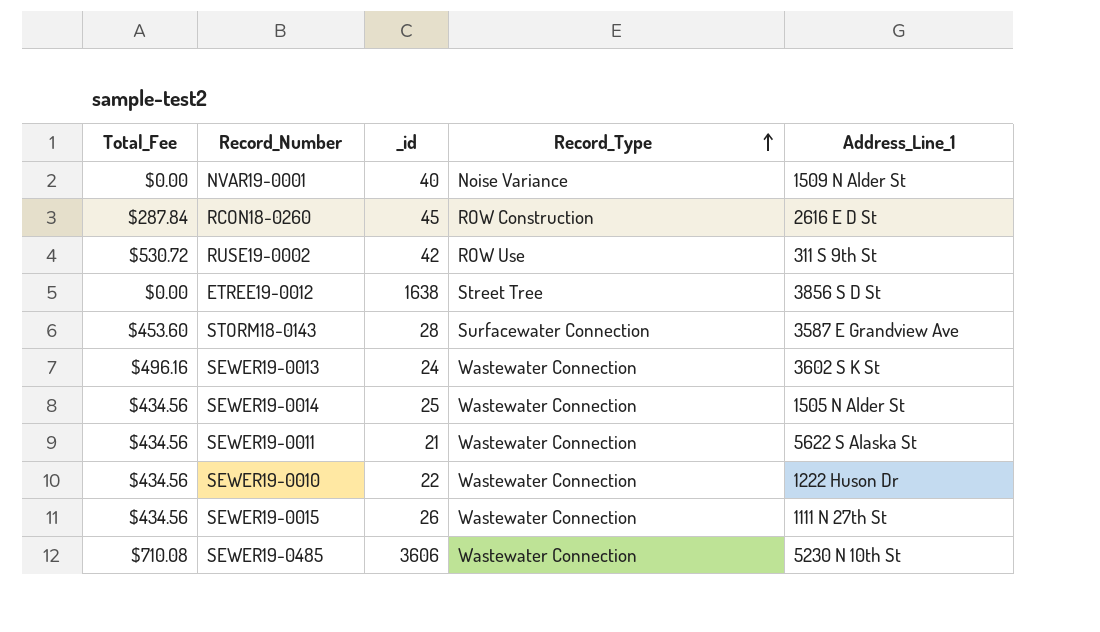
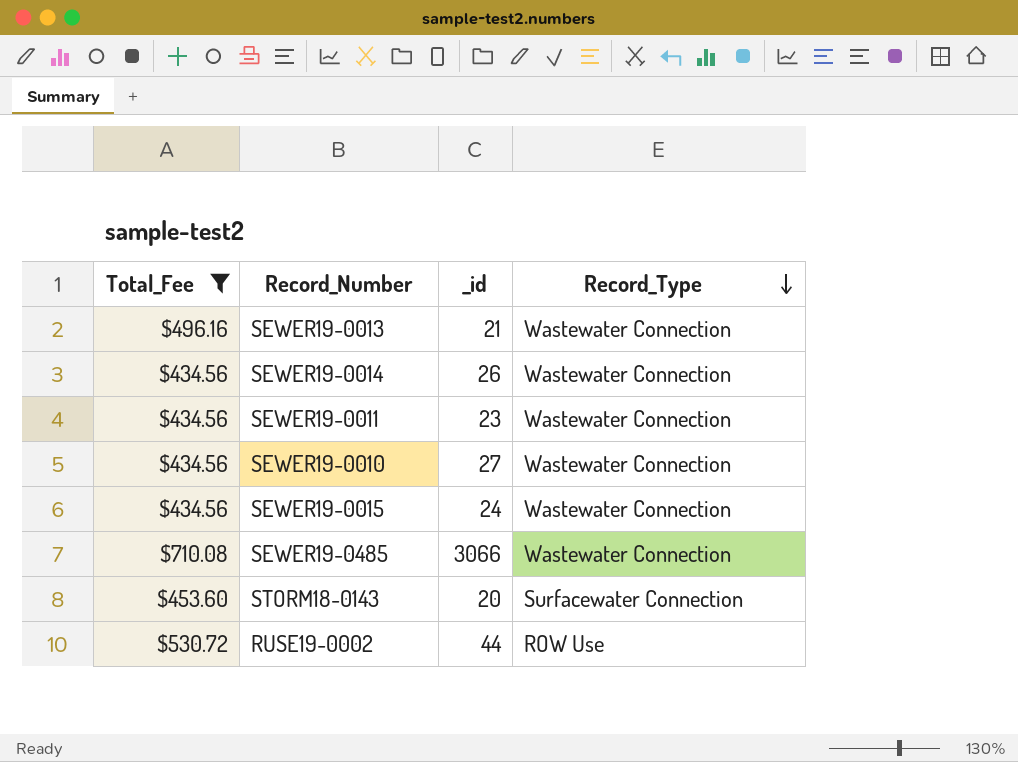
filter: none -> Total_Fee >= $434.56
row order: Record_Type ascending -> Record_Type descending
column Address_Line_1 | position: 5 -> none
SEWER19-0013 | _id: 24 -> 21
SEWER19-0014 | _id: 25 -> 26
SEWER19-0011 | _id: 21 -> 23
SEWER19-0010 | _id: 22 -> 27
SEWER19-0015 | _id: 26 -> 24
SEWER19-0485 | _id: 3606 -> 3066
STORM18-0143 | _id: 28 -> 20
RUSE19-0002 | _id: 42 -> 44

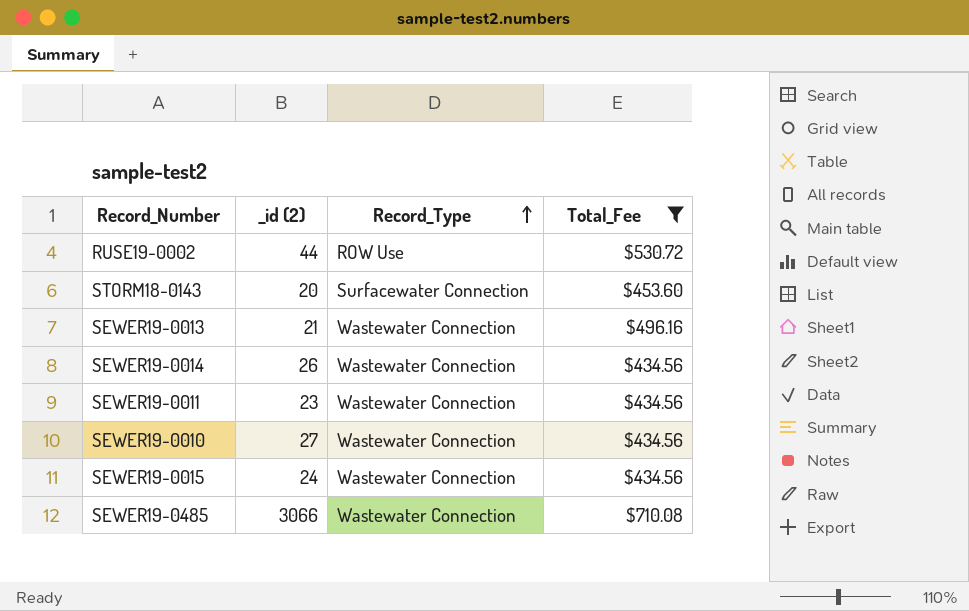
row order: Record_Type descending -> Record_Type ascending
column name: _id -> _id (2)
column Total_Fee | position: 1 -> 4

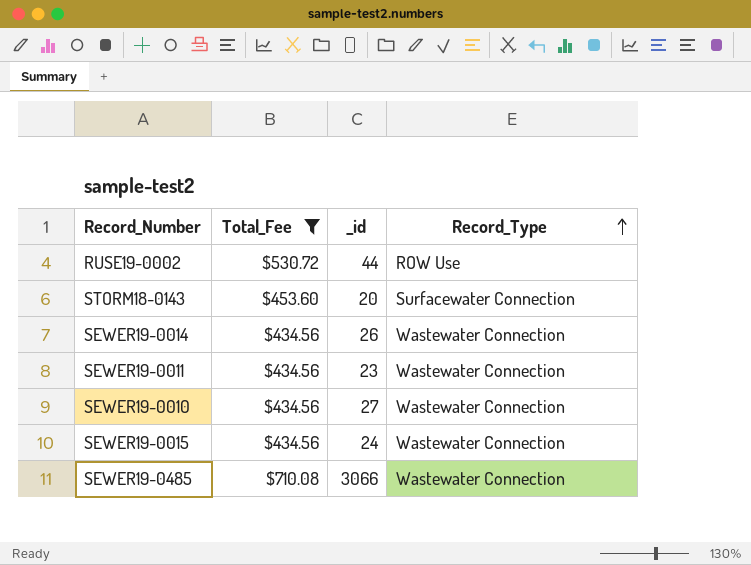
column Total_Fee | position: 4 -> 2
column name: _id (2) -> _id
row SEWER19-0013: 21 | Wastewater Connection | $496.16 -> none

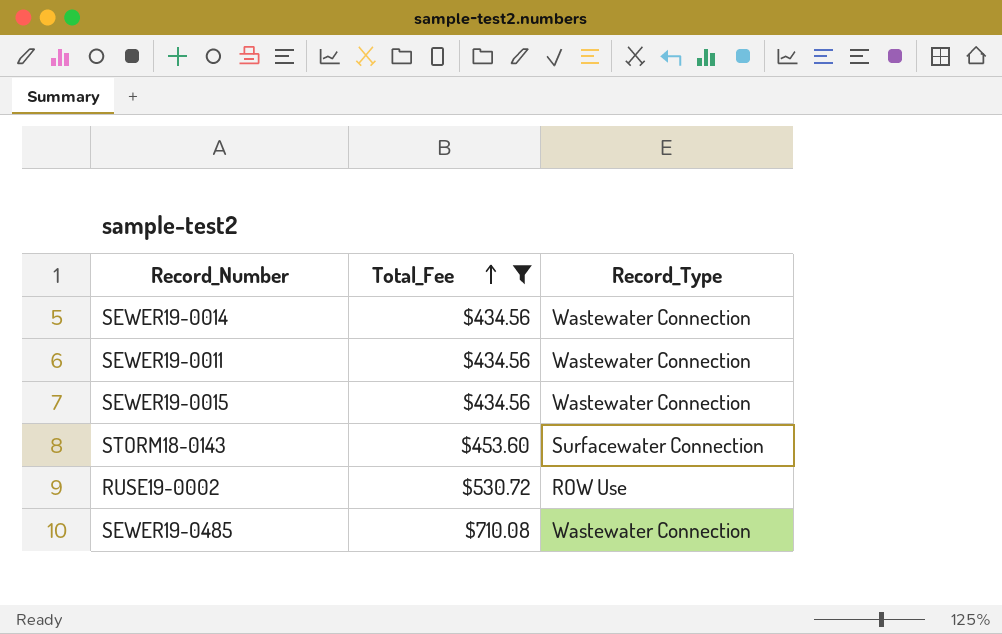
row order: Record_Type ascending -> Total_Fee ascending
column _id | position: 3 -> none
row SEWER19-0010: $434.56 | 27 | Wastewater Connection -> none

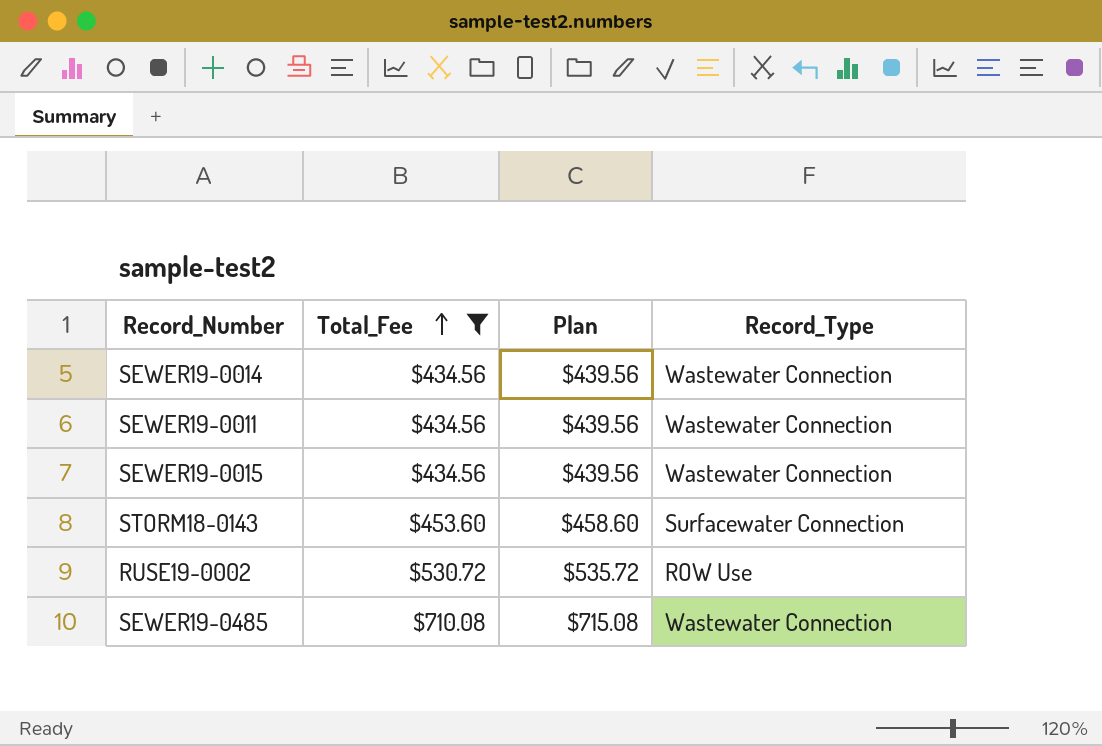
column Plan | formula: none -> [Total_Fee] + 5

